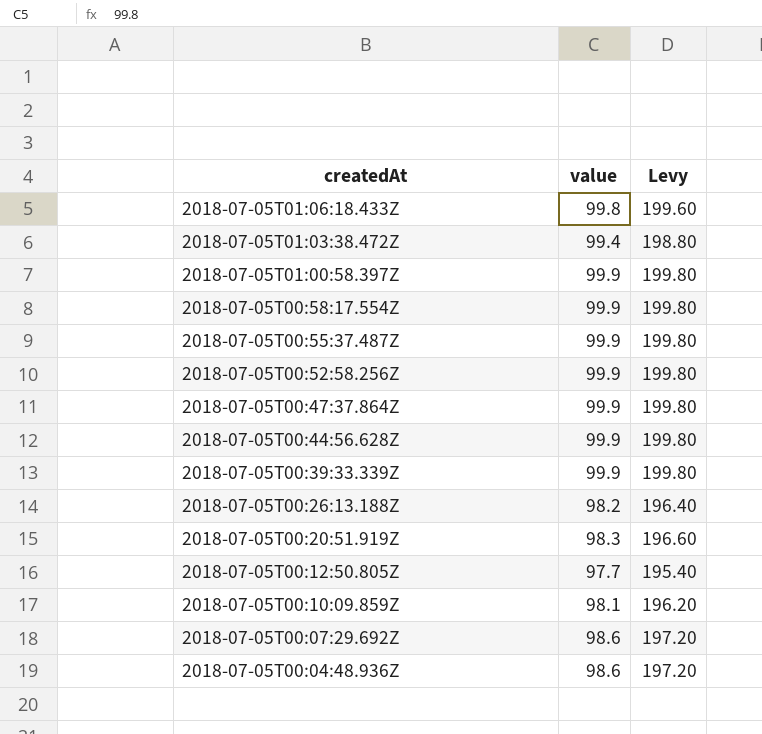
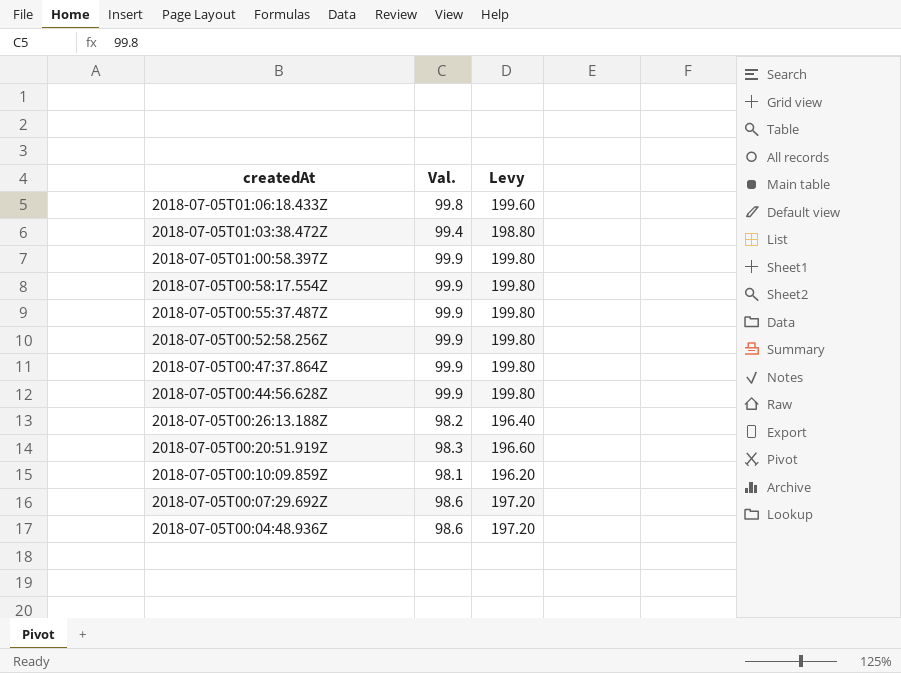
column name: value -> Val.
row 2018-07-05T00:39:33.339Z: 99.9 | 199.80 -> none
row 2018-07-05T00:12:50.805Z: 97.7 | 195.40 -> none

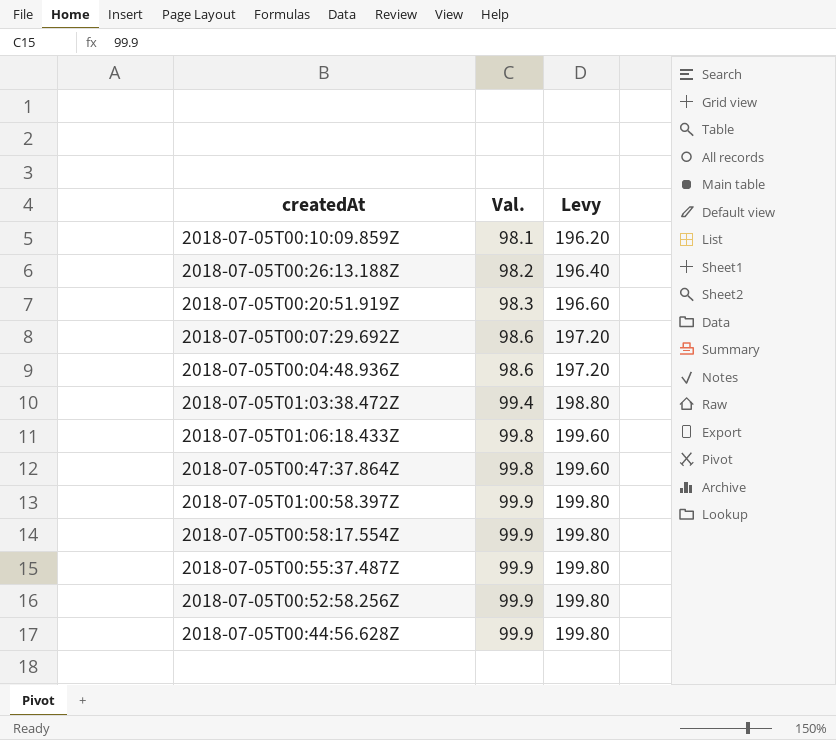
row order: createdAt descending -> Val. ascending
2018-07-05T00:47:37.864Z | Val.: 99.9 -> 99.8
2018-07-05T00:47:37.864Z | Levy: 199.80 -> 199.60

